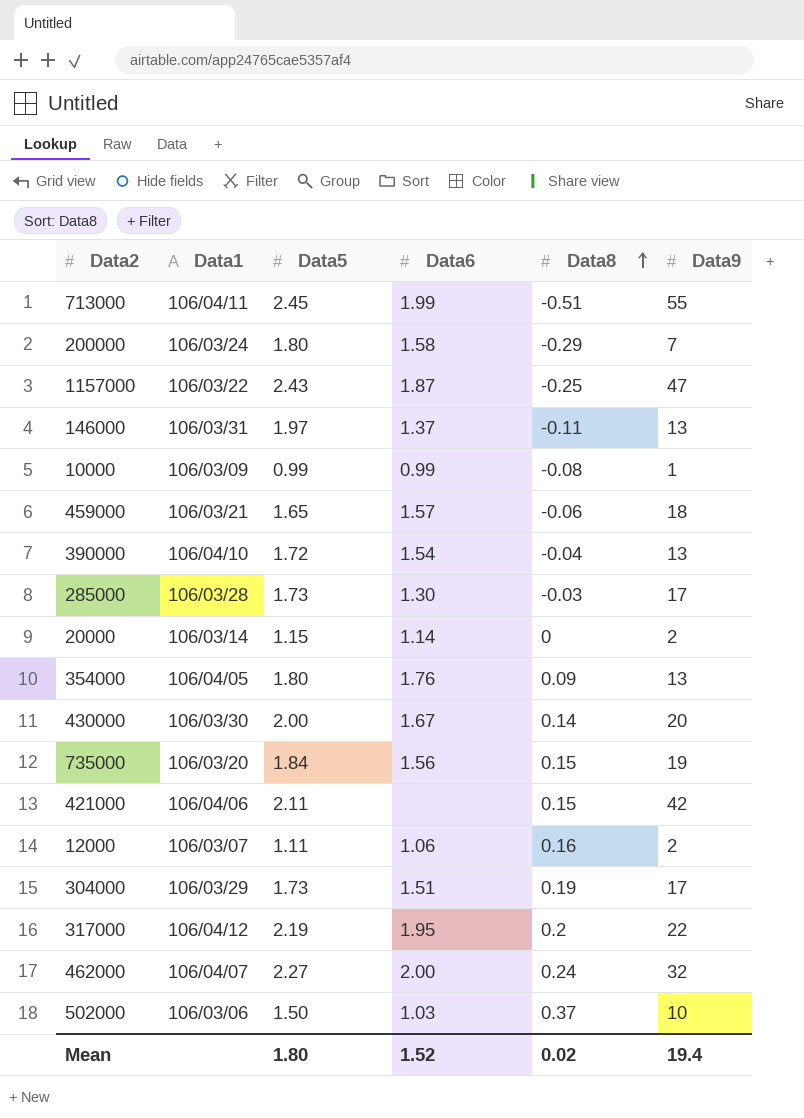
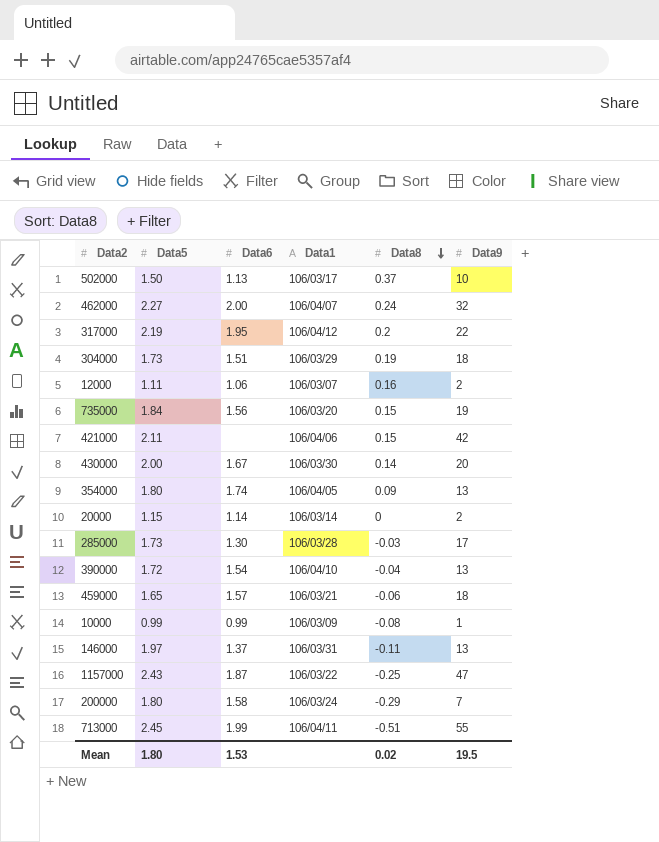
row order: Data8 ascending -> Data8 descending
column Data1 | position: 2 -> 4
502000 | Data6: 1.03 -> 1.13
502000 | Data1: 106/03/06 -> 106/03/17
304000 | Data9: 17 -> 18
354000 | Data6: 1.76 -> 1.74
Mean | Data6: 1.52 -> 1.53
Mean | Data9: 19.4 -> 19.5

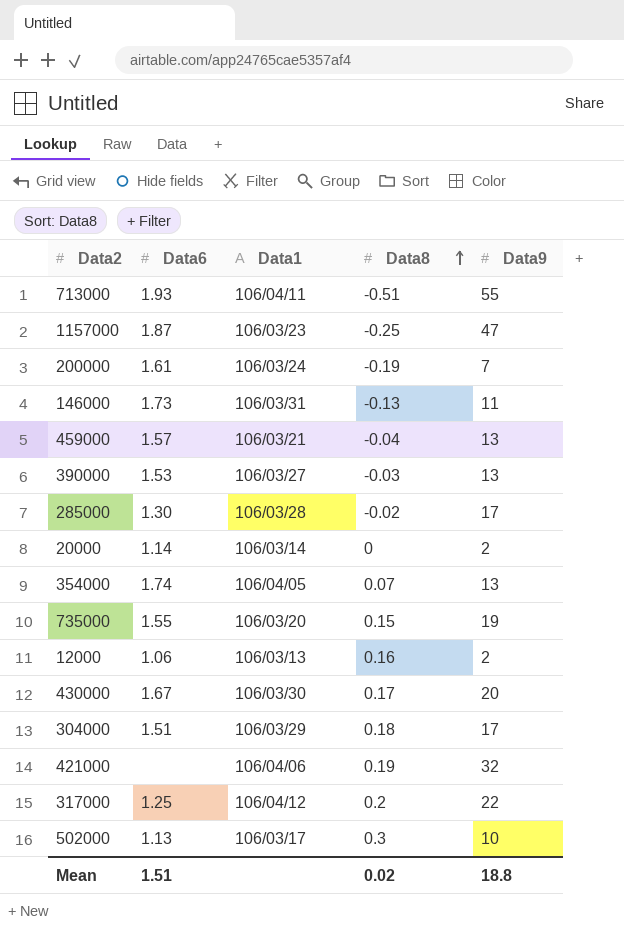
row order: Data8 descending -> Data8 ascending
column Data5 | position: 2 -> none
row 462000: 2.27 | 2.00 | 106/04/07 | 0.24 | 32 -> none
row 10000: 0.99 | 0.99 | 106/03/09 | -0.08 | 1 -> none
713000 | Data6: 1.99 -> 1.93
1157000 | Data1: 106/03/22 -> 106/03/23
200000 | Data6: 1.58 -> 1.61
200000 | Data8: -0.29 -> -0.19
146000 | Data6: 1.37 -> 1.73
146000 | Data8: -0.11 -> -0.13
146000 | Data9: 13 -> 11
459000 | Data8: -0.06 -> -0.04
459000 | Data9: 18 -> 13
390000 | Data6: 1.54 -> 1.53
390000 | Data1: 106/04/10 -> 106/03/27
390000 | Data8: -0.04 -> -0.03
285000 | Data8: -0.03 -> -0.02
354000 | Data8: 0.09 -> 0.07
735000 | Data6: 1.56 -> 1.55
12000 | Data1: 106/03/07 -> 106/03/13
430000 | Data8: 0.14 -> 0.17
304000 | Data8: 0.19 -> 0.18
304000 | Data9: 18 -> 17
421000 | Data8: 0.15 -> 0.19
421000 | Data9: 42 -> 32
317000 | Data6: 1.95 -> 1.25
502000 | Data8: 0.37 -> 0.3
Mean | Data6: 1.53 -> 1.51
Mean | Data9: 19.5 -> 18.8

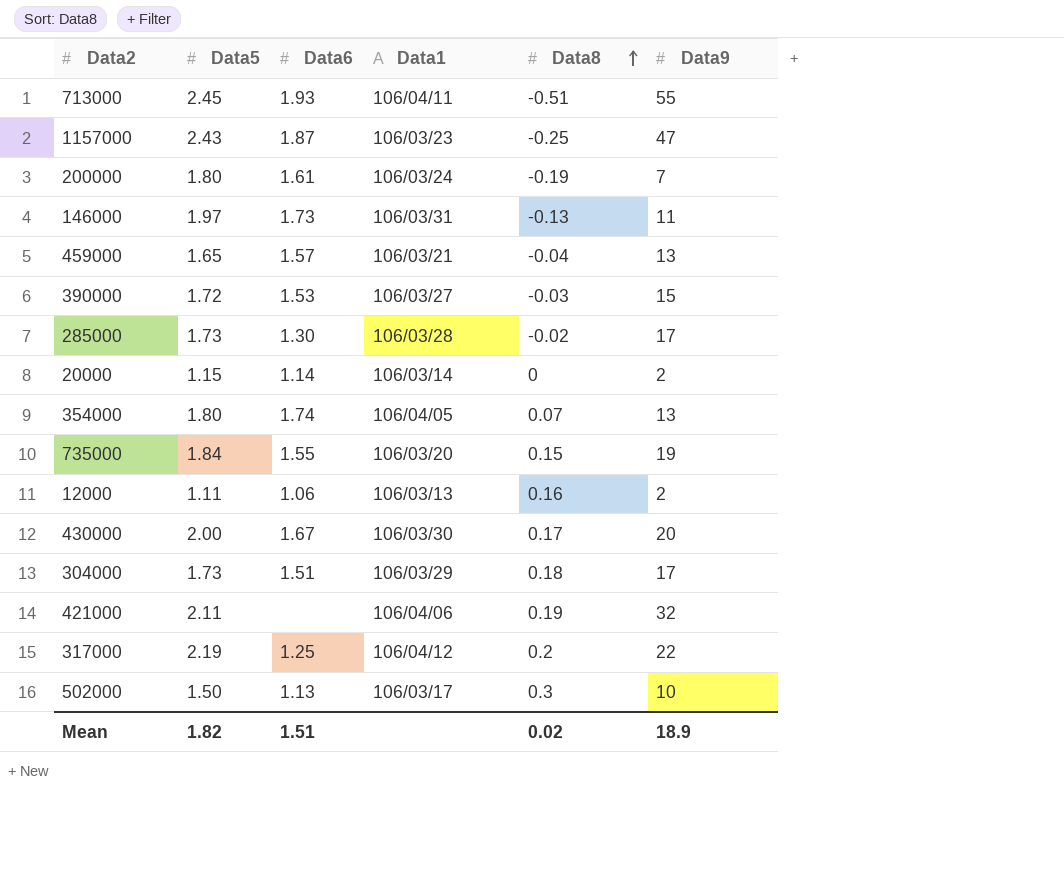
column Data5 | position: none -> 2
390000 | Data9: 13 -> 15
Mean | Data9: 18.8 -> 18.9

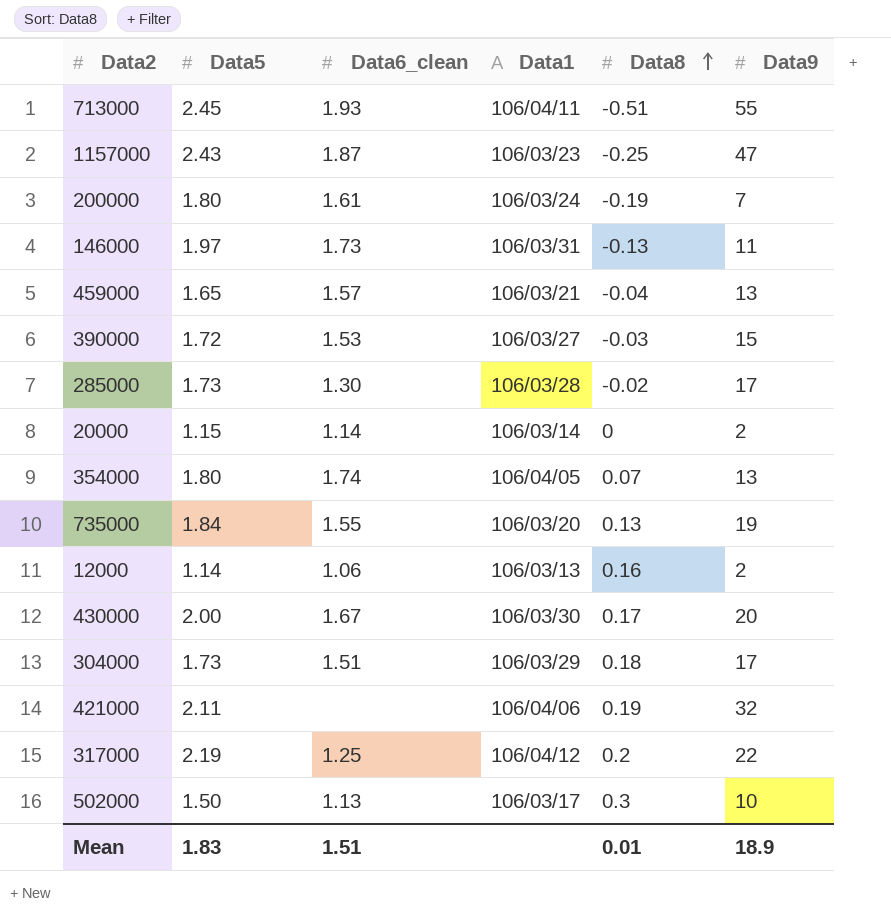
column name: Data6 -> Data6_clean
735000 | Data8: 0.15 -> 0.13
12000 | Data5: 1.11 -> 1.14
Mean | Data5: 1.82 -> 1.83
Mean | Data8: 0.02 -> 0.01

